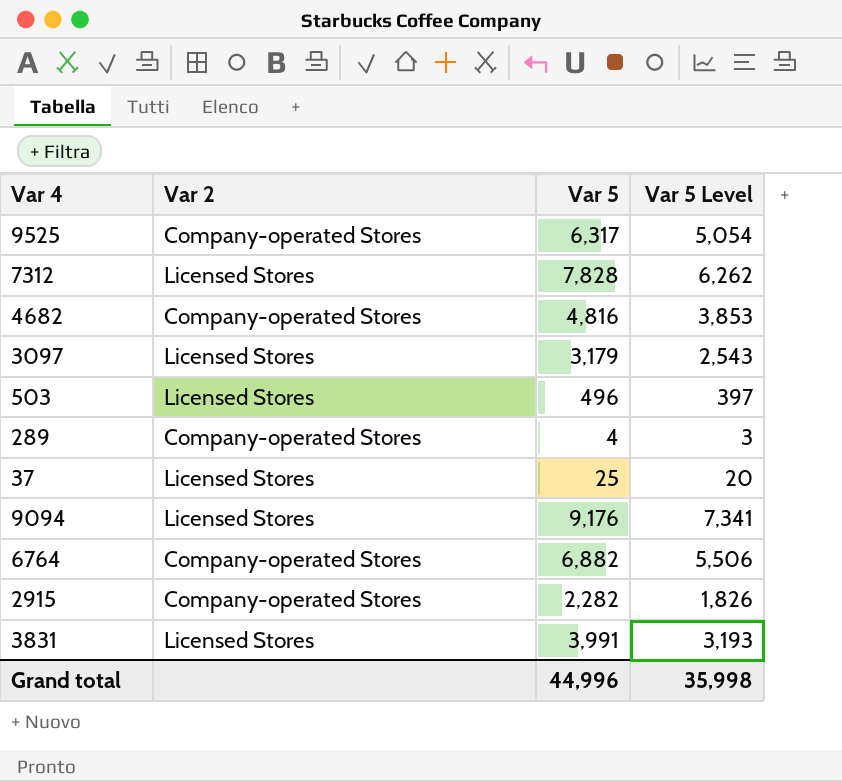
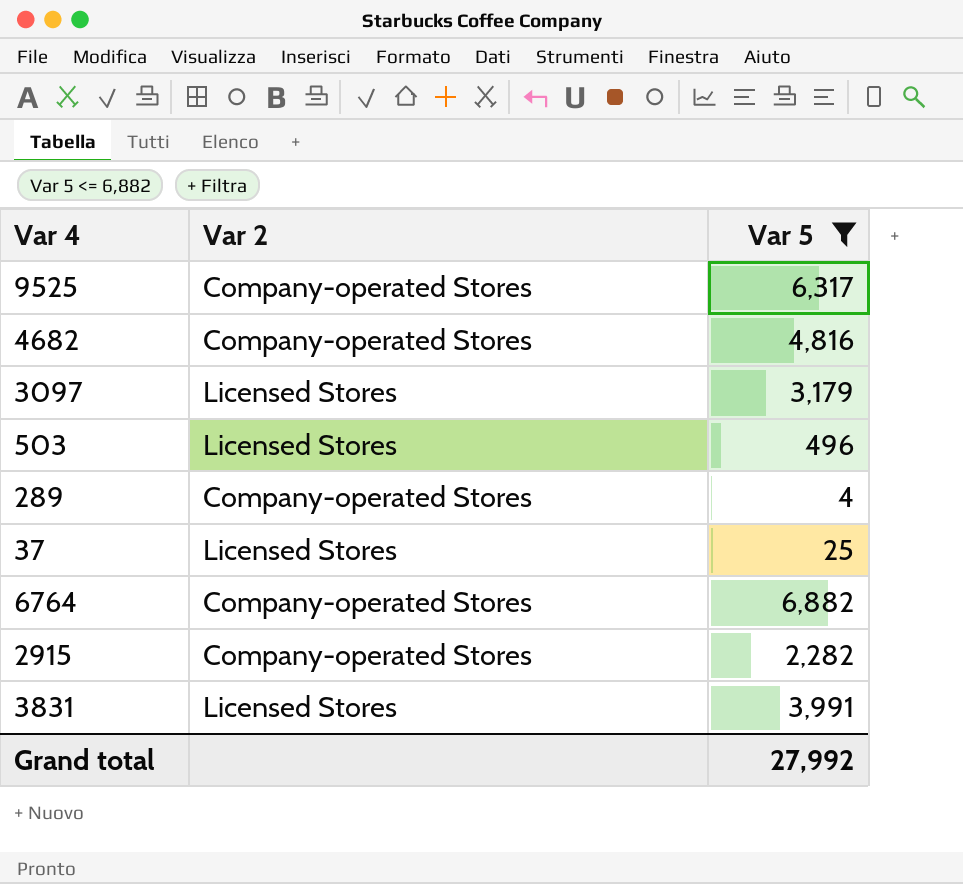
filter: none -> Var 5 <= 6,882
column Var 5 Level | formula: [Var 5] * 0.8 -> none
Grand total | Var 5: 44,996 -> 27,992

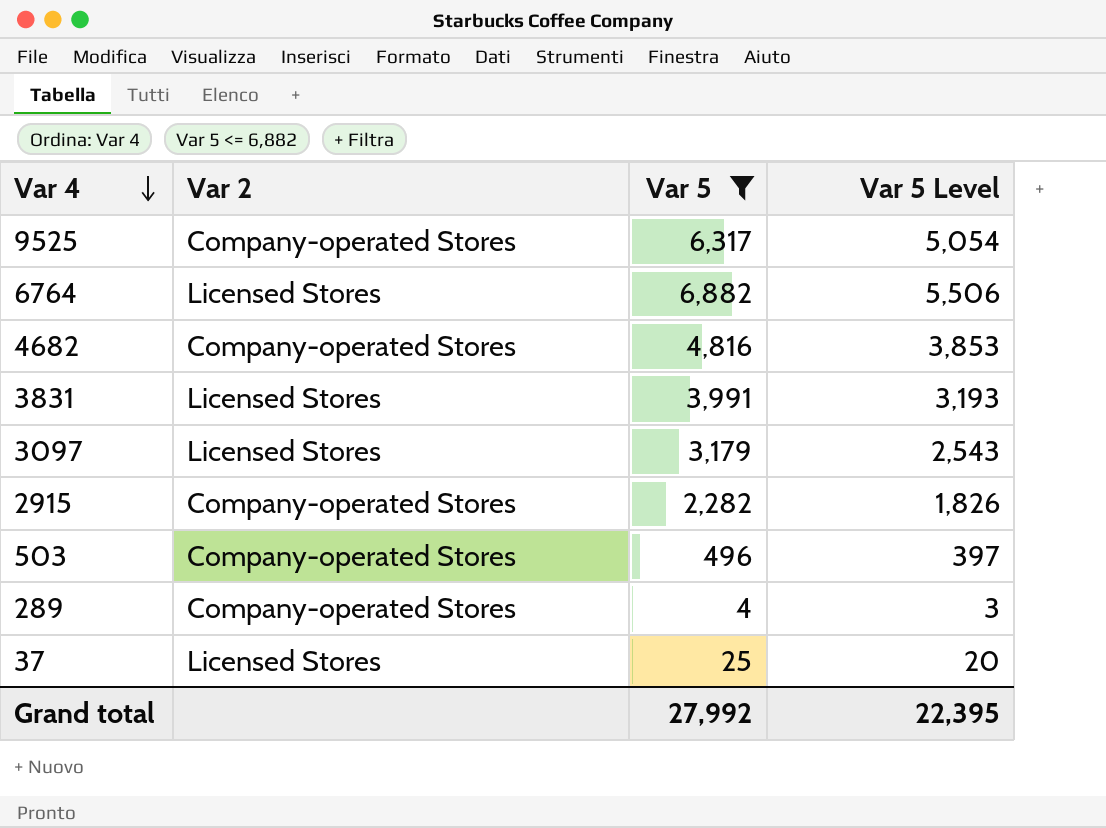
row order: none -> Var 4 descending
column Var 5 Level | formula: none -> [Var 5] * 0.8
6764 | Var 2: Company-operated Stores -> Licensed Stores
503 | Var 2: Licensed Stores -> Company-operated Stores

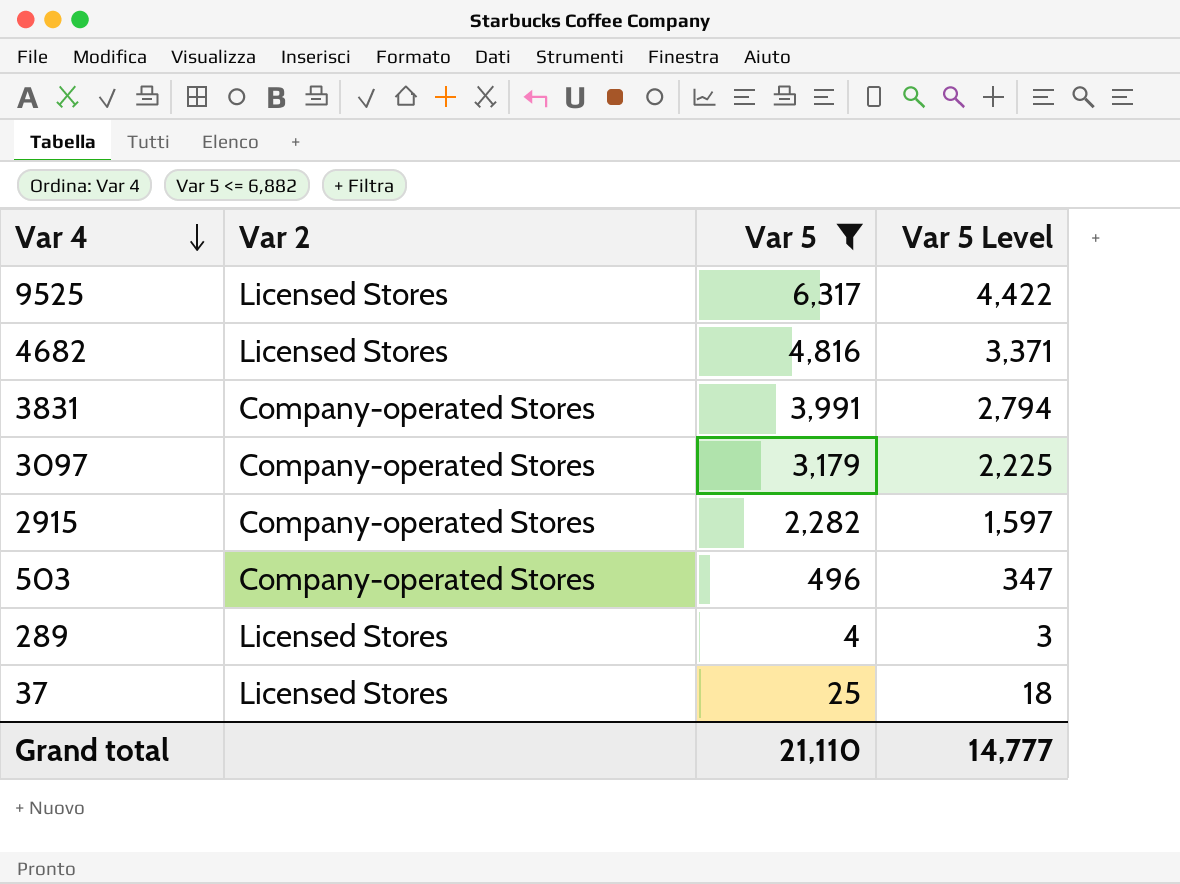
column Var 5 Level | formula: [Var 5] * 0.8 -> [Var 5] * 0.7
row 6764: Licensed Stores | 6,882 | 5,506 -> none
9525 | Var 2: Company-operated Stores -> Licensed Stores
4682 | Var 2: Company-operated Stores -> Licensed Stores
3831 | Var 2: Licensed Stores -> Company-operated Stores
3097 | Var 2: Licensed Stores -> Company-operated Stores
289 | Var 2: Company-operated Stores -> Licensed Stores
Grand total | Var 5: 27,992 -> 21,110
Grand total | Var 5 Level: 22,395 -> 14,777

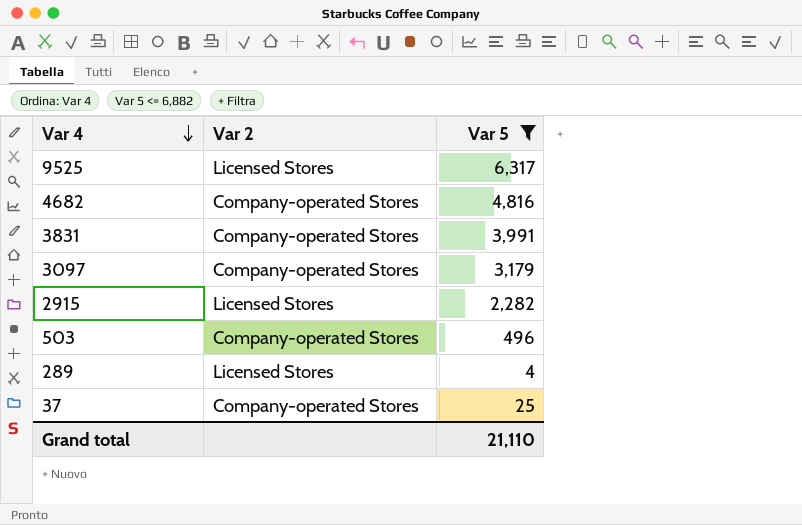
column Var 5 Level | formula: [Var 5] * 0.7 -> none
4682 | Var 2: Licensed Stores -> Company-operated Stores
2915 | Var 2: Company-operated Stores -> Licensed Stores
37 | Var 2: Licensed Stores -> Company-operated Stores

